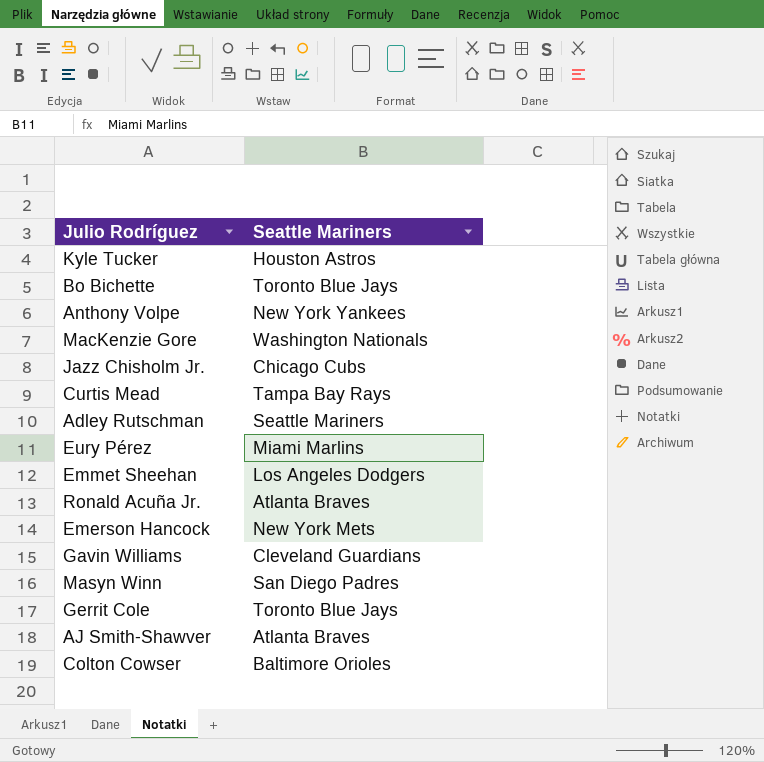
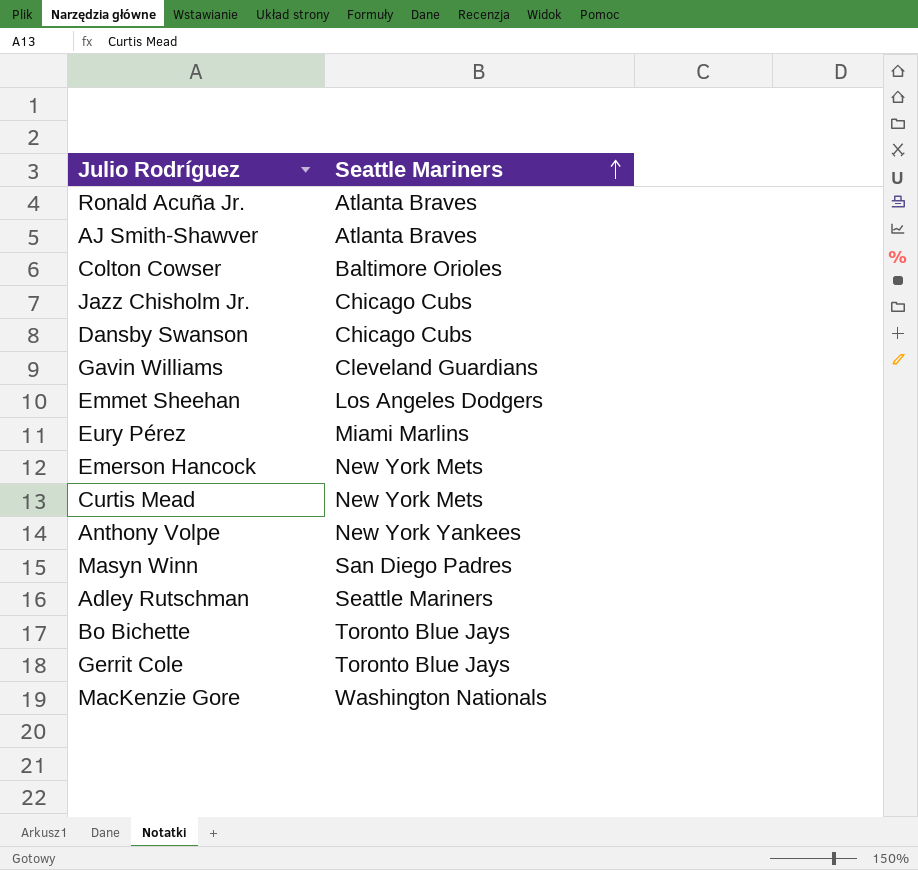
row order: none -> Seattle Mariners ascending
row Kyle Tucker: Houston Astros -> none
row Dansby Swanson: none -> Chicago Cubs
Curtis Mead | Seattle Mariners: Tampa Bay Rays -> New York Mets

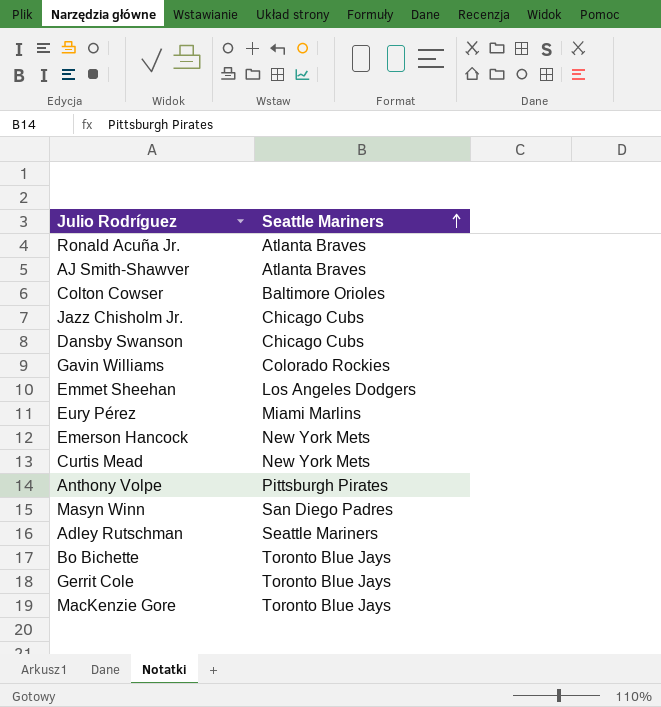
Gavin Williams | Seattle Mariners: Cleveland Guardians -> Colorado Rockies
Anthony Volpe | Seattle Mariners: New York Yankees -> Pittsburgh Pirates
MacKenzie Gore | Seattle Mariners: Washington Nationals -> Toronto Blue Jays

